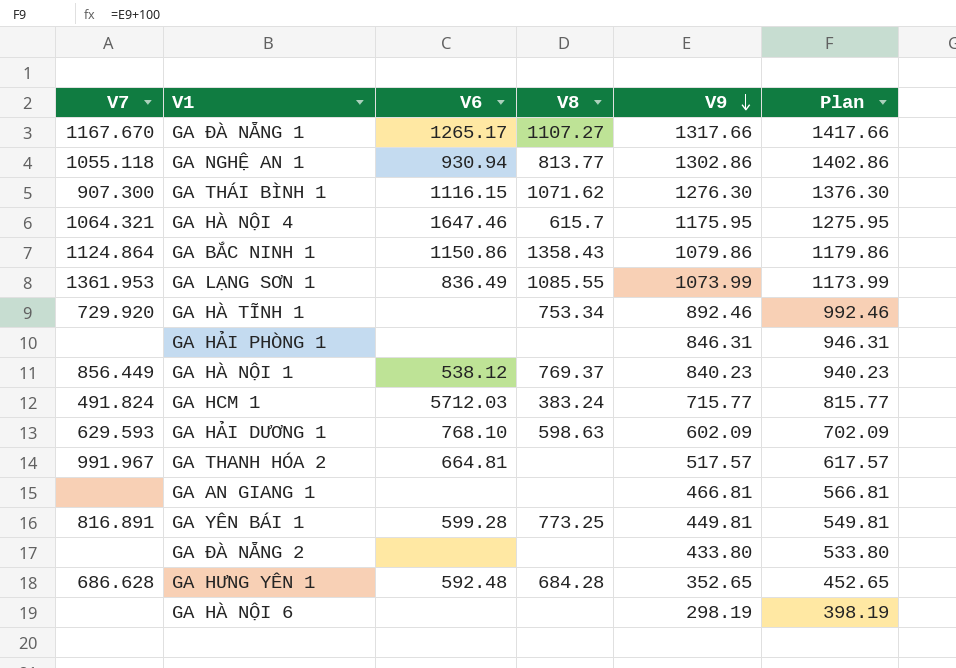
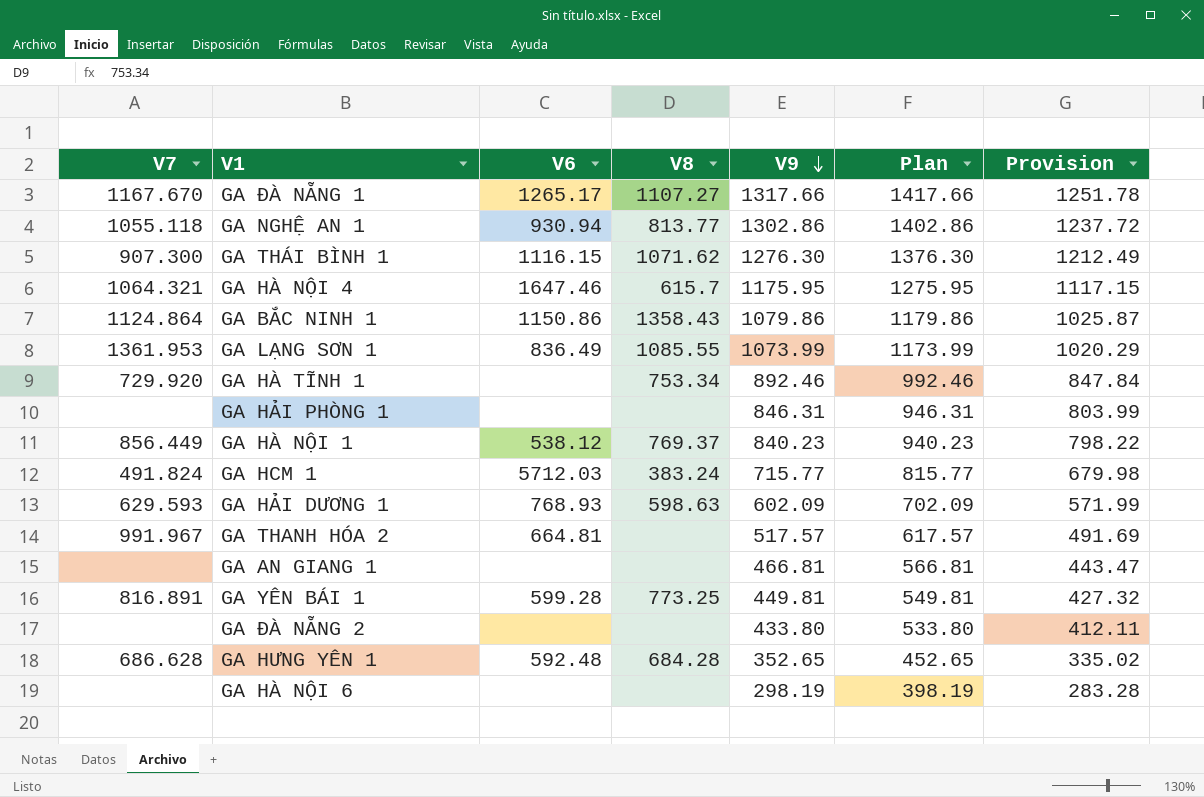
column Provision | formula: none -> [V9] * 0.95
GA HẢI DƯƠNG 1 | V6: 768.10 -> 768.93

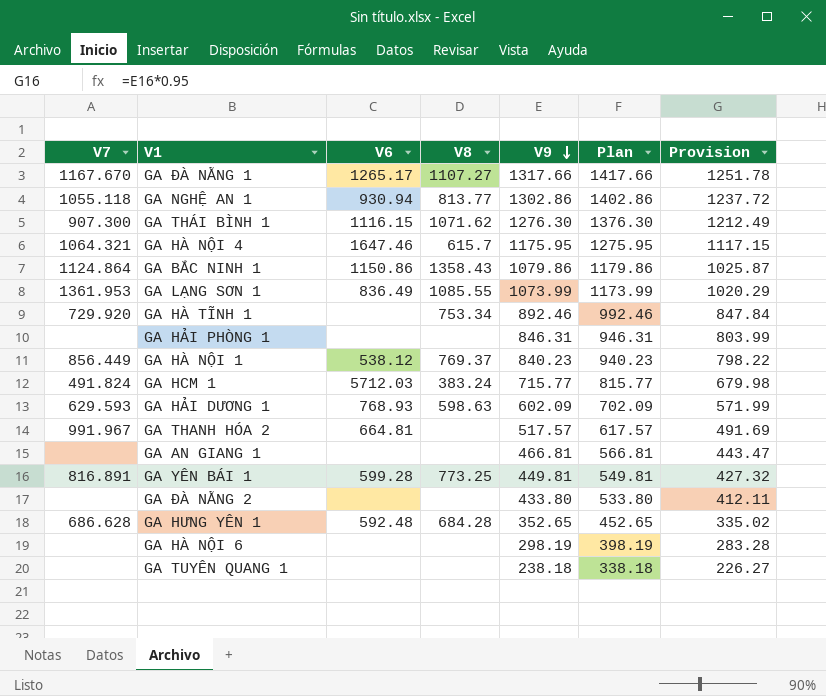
row GA TUYÊN QUANG 1: none -> none | none | none | 238.18 | 338.18 | 226.27

